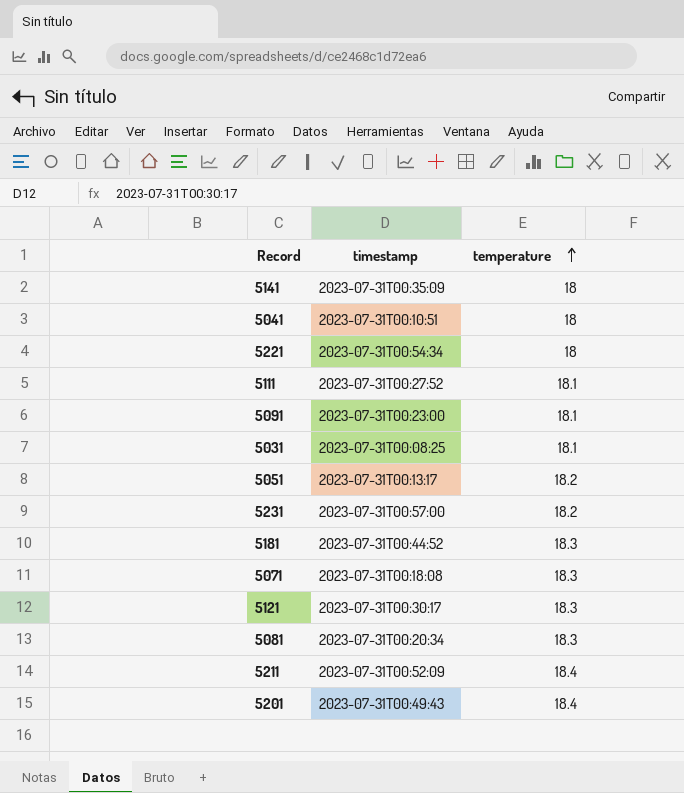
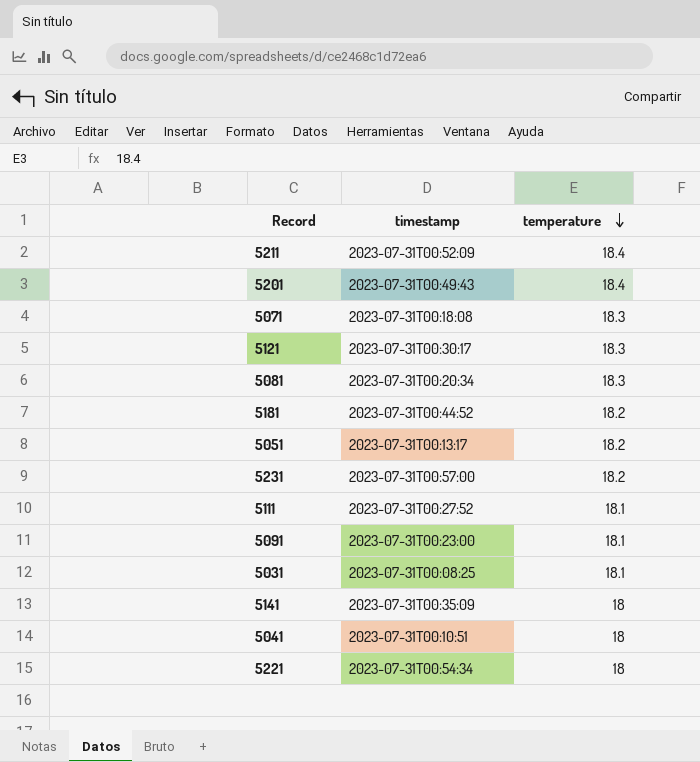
row order: temperature ascending -> temperature descending
5181 | temperature: 18.3 -> 18.2

